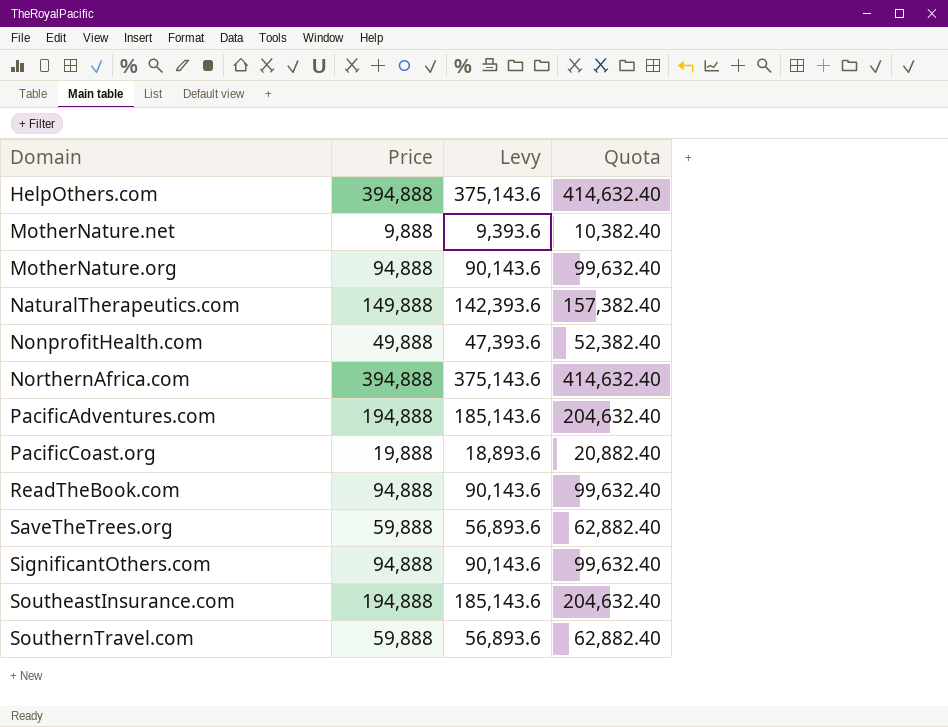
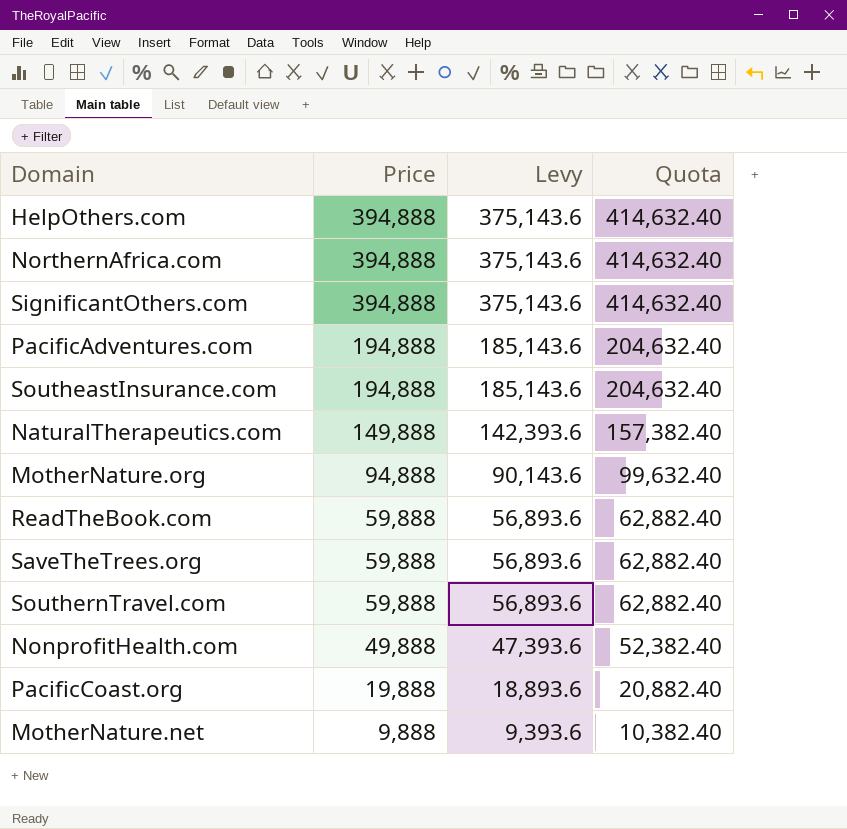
row order: Domain ascending -> Price descending
SignificantOthers.com | Price: 94,888 -> 394,888
SignificantOthers.com | Levy: 90,143.6 -> 375,143.6
SignificantOthers.com | Quota: 99,632.40 -> 414,632.40
ReadTheBook.com | Price: 94,888 -> 59,888
ReadTheBook.com | Levy: 90,143.6 -> 56,893.6
ReadTheBook.com | Quota: 99,632.40 -> 62,882.40

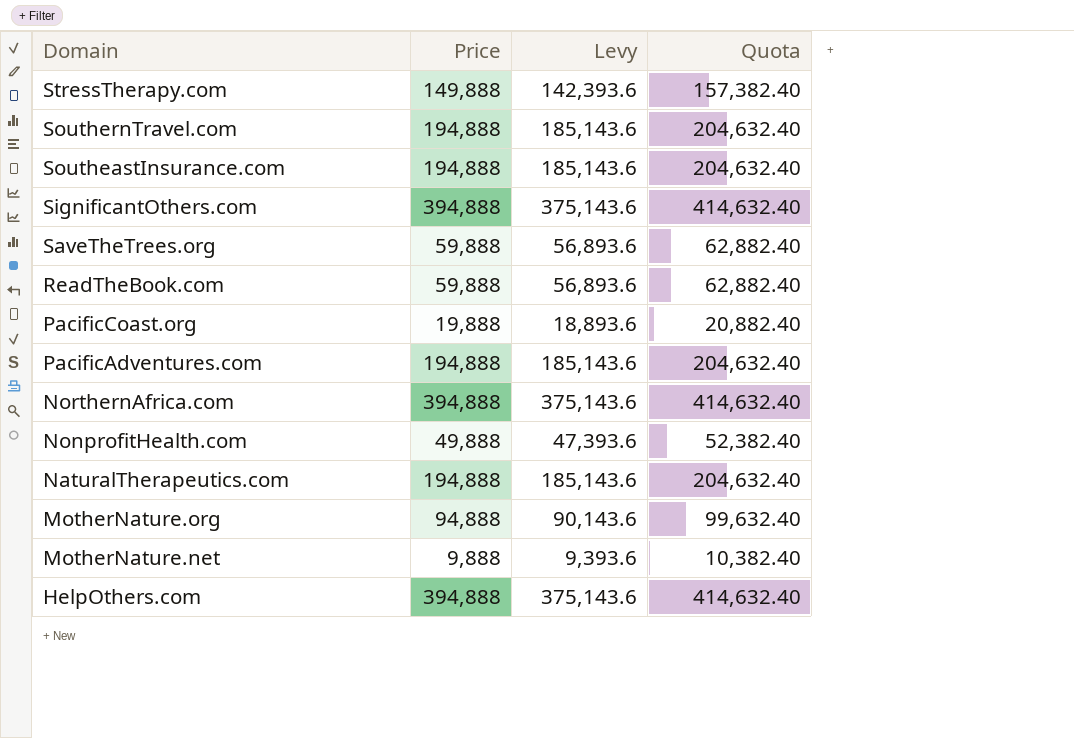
row order: Price descending -> Domain descending
row StressTherapy.com: none -> 149,888 | 142,393.6 | 157,382.40
SouthernTravel.com | Price: 59,888 -> 194,888
SouthernTravel.com | Levy: 56,893.6 -> 185,143.6
SouthernTravel.com | Quota: 62,882.40 -> 204,632.40
NaturalTherapeutics.com | Price: 149,888 -> 194,888
NaturalTherapeutics.com | Levy: 142,393.6 -> 185,143.6
NaturalTherapeutics.com | Quota: 157,382.40 -> 204,632.40

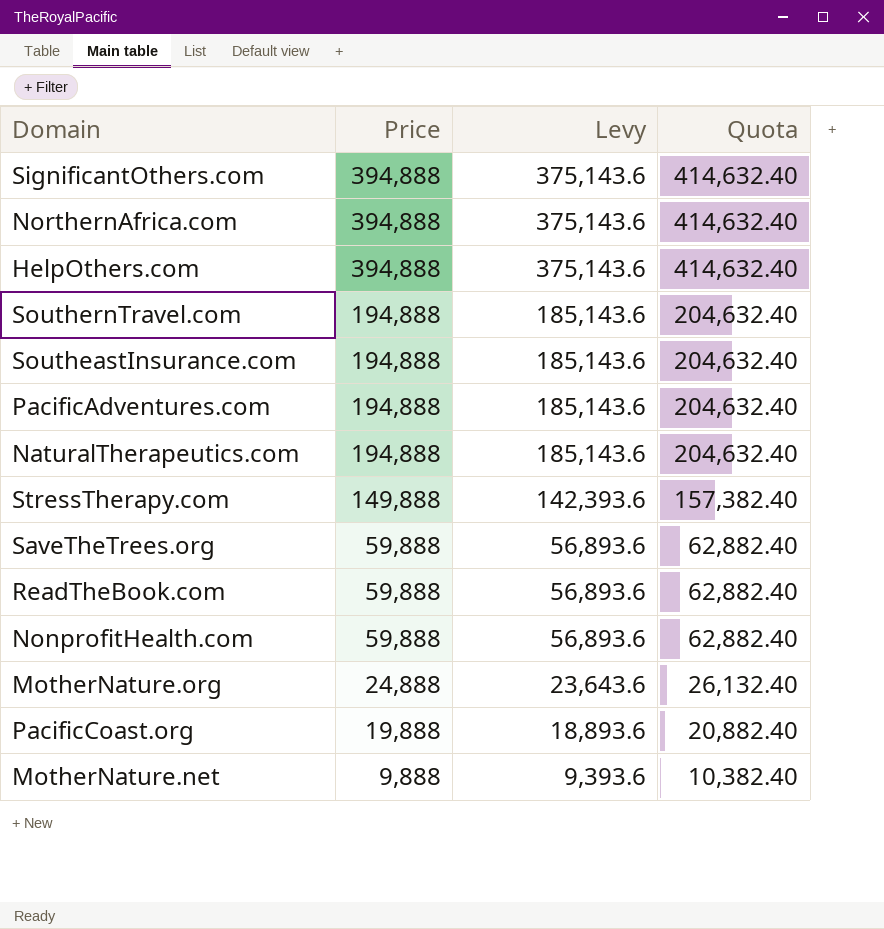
row order: Domain descending -> Price descending
NonprofitHealth.com | Price: 49,888 -> 59,888
NonprofitHealth.com | Levy: 47,393.6 -> 56,893.6
NonprofitHealth.com | Quota: 52,382.40 -> 62,882.40
MotherNature.org | Price: 94,888 -> 24,888
MotherNature.org | Levy: 90,143.6 -> 23,643.6
MotherNature.org | Quota: 99,632.40 -> 26,132.40

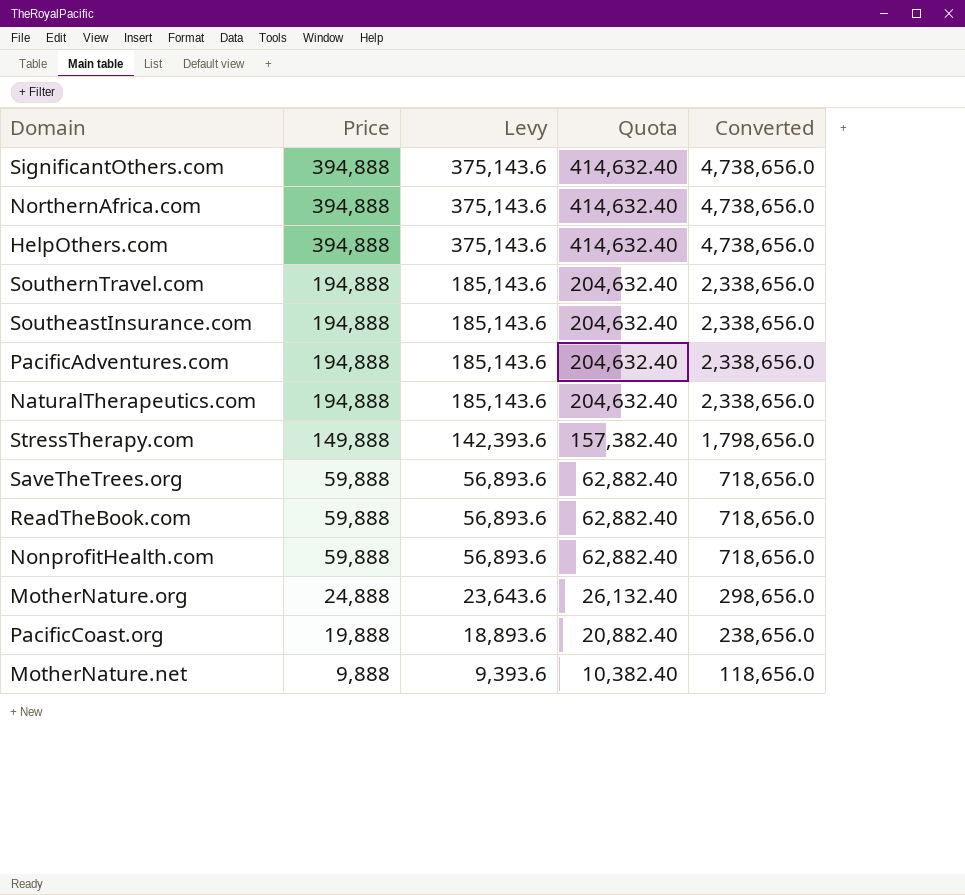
column Converted | formula: none -> [Price] * 12

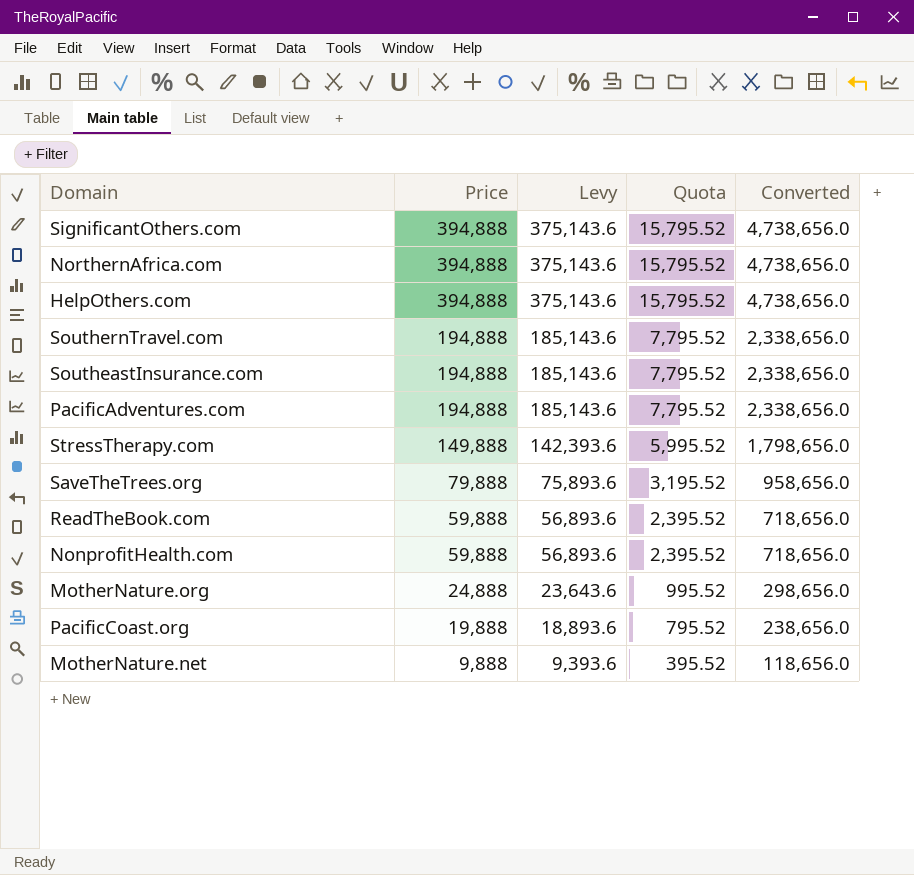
column Quota | formula: [Price] * 1.05 -> [Price] * 0.04
row NaturalTherapeutics.com: 194,888 | 185,143.6 | 204,632.40 | 2,338,656.0 -> none
SaveTheTrees.org | Price: 59,888 -> 79,888
SaveTheTrees.org | Levy: 56,893.6 -> 75,893.6
SaveTheTrees.org | Converted: 718,656.0 -> 958,656.0

